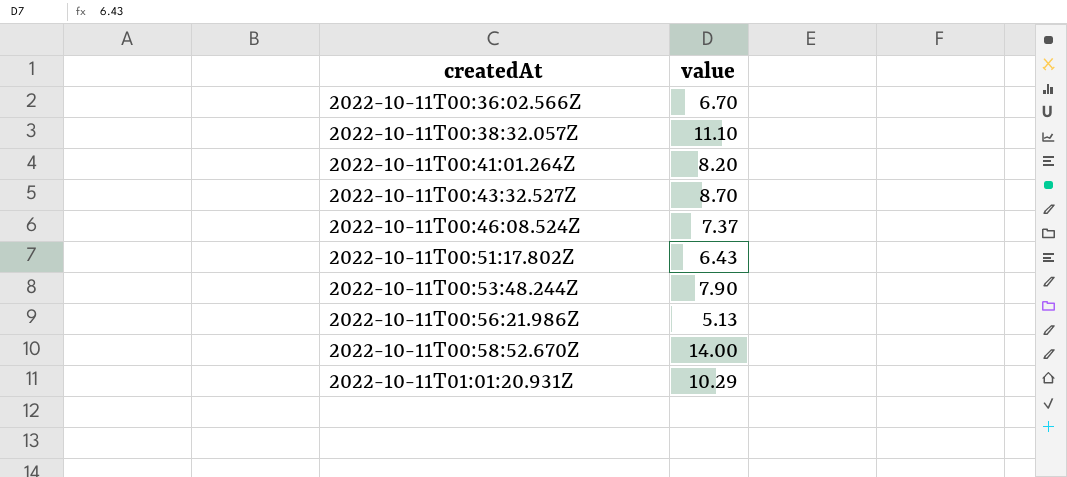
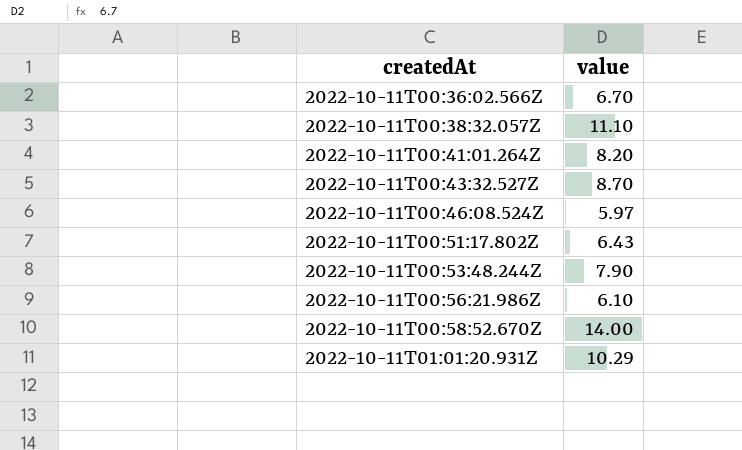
2022-10-11T00:46:08.524Z | value: 7.37 -> 5.97
2022-10-11T00:56:21.986Z | value: 5.13 -> 6.10

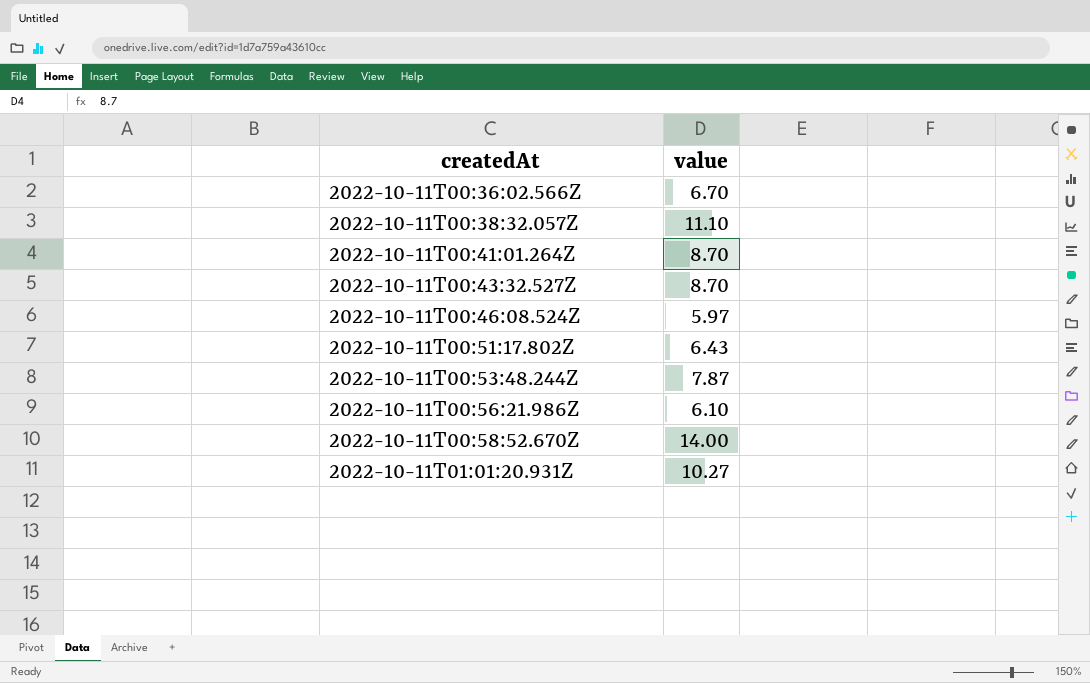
2022-10-11T00:41:01.264Z | value: 8.20 -> 8.70
2022-10-11T00:53:48.244Z | value: 7.90 -> 7.87
2022-10-11T01:01:20.931Z | value: 10.29 -> 10.27

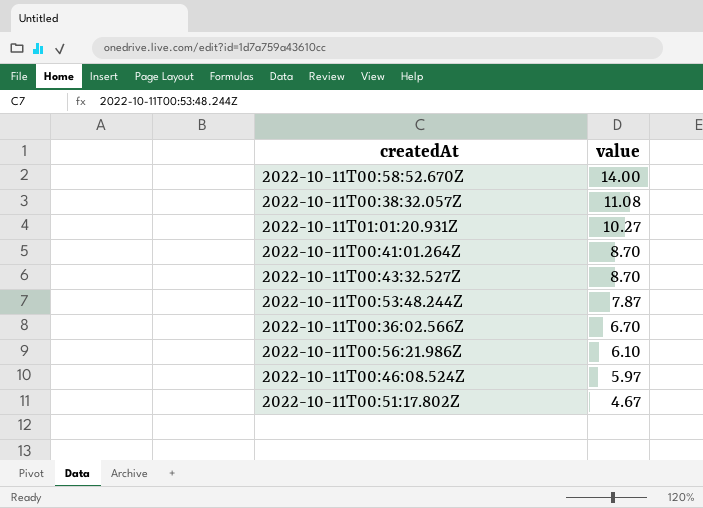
row order: createdAt ascending -> value descending
2022-10-11T00:38:32.057Z | value: 11.10 -> 11.08
2022-10-11T00:51:17.802Z | value: 6.43 -> 4.67

